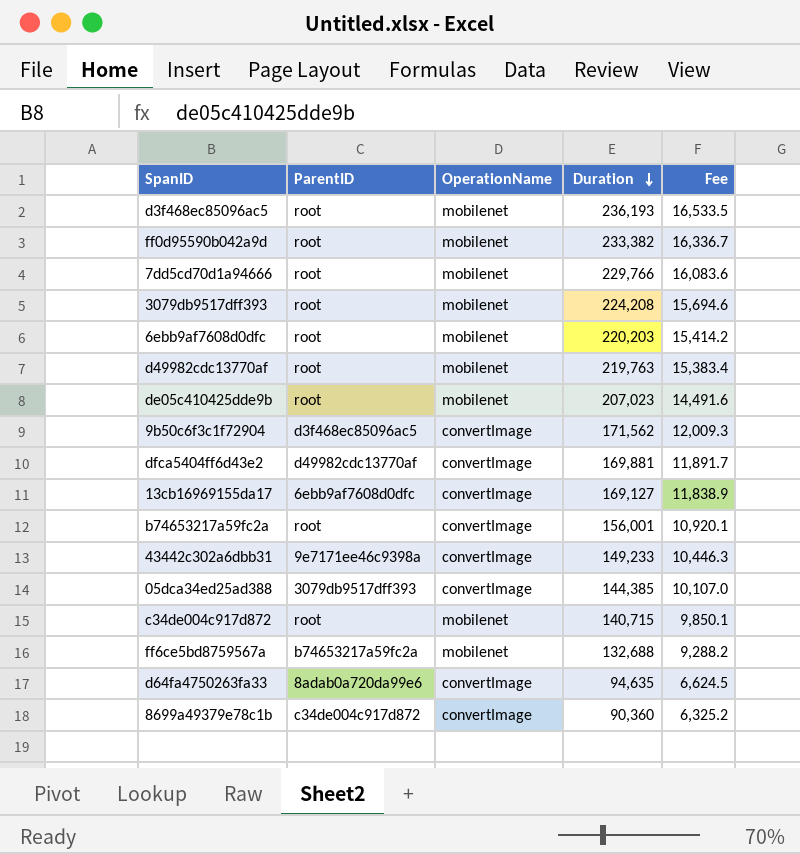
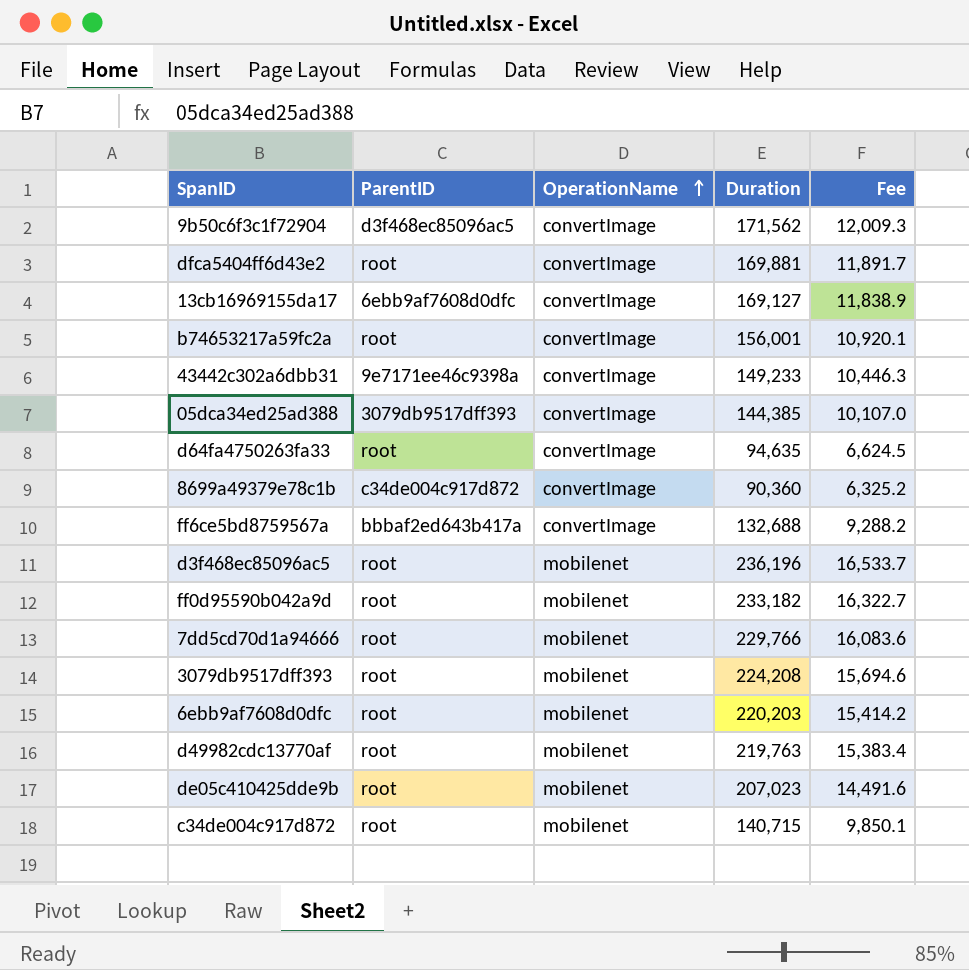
row order: Duration descending -> OperationName ascending
dfca5404ff6d43e2 | ParentID: d49982cdc13770af -> root
d64fa4750263fa33 | ParentID: 8adab0a720da99e6 -> root
ff6ce5bd8759567a | ParentID: b74653217a59fc2a -> bbbaf2ed643b417a
ff6ce5bd8759567a | OperationName: mobilenet -> convertImage
d3f468ec85096ac5 | Duration: 236,193 -> 236,196
d3f468ec85096ac5 | Fee: 16,533.5 -> 16,533.7
ff0d95590b042a9d | Duration: 233,382 -> 233,182
ff0d95590b042a9d | Fee: 16,336.7 -> 16,322.7

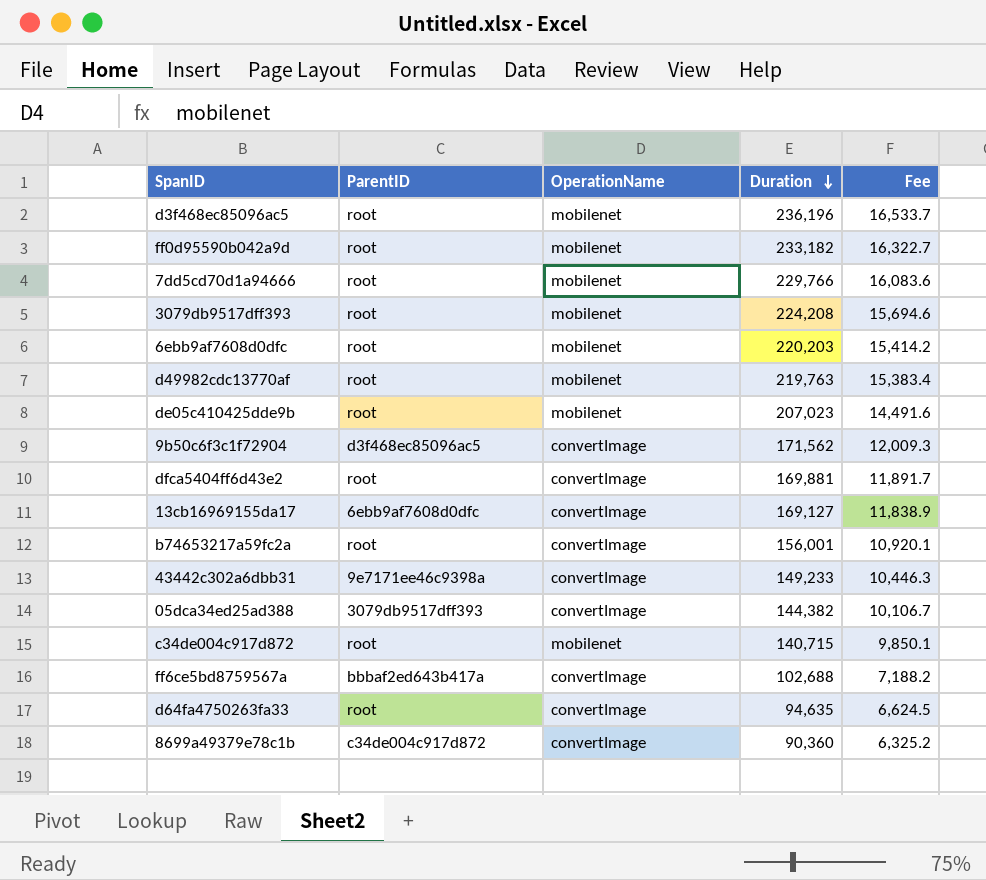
row order: OperationName ascending -> Duration descending
05dca34ed25ad388 | Duration: 144,385 -> 144,382
05dca34ed25ad388 | Fee: 10,107.0 -> 10,106.7
ff6ce5bd8759567a | Duration: 132,688 -> 102,688
ff6ce5bd8759567a | Fee: 9,288.2 -> 7,188.2

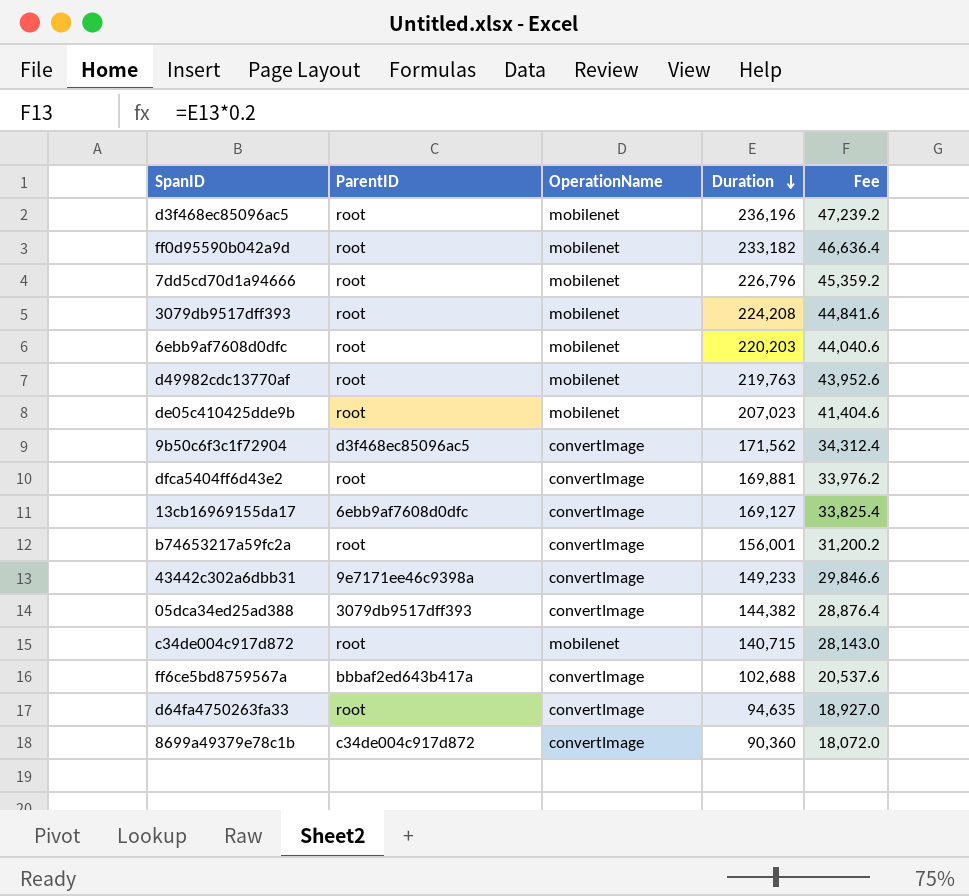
column Fee | formula: [Duration] * 0.07 -> [Duration] * 0.2
7dd5cd70d1a94666 | Duration: 229,766 -> 226,796

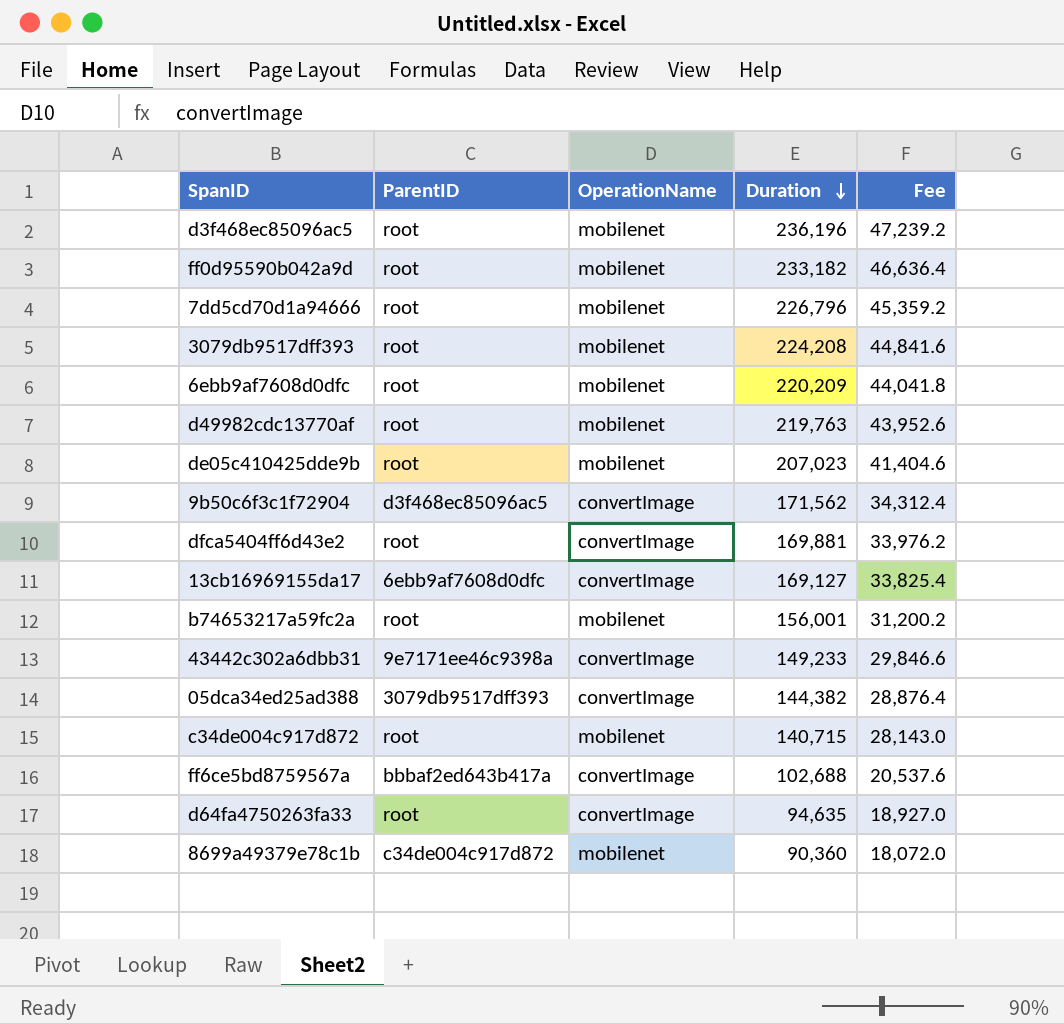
6ebb9af7608d0dfc | Duration: 220,203 -> 220,209
6ebb9af7608d0dfc | Fee: 44,040.6 -> 44,041.8
b74653217a59fc2a | OperationName: convertImage -> mobilenet
8699a49379e78c1b | OperationName: convertImage -> mobilenet

